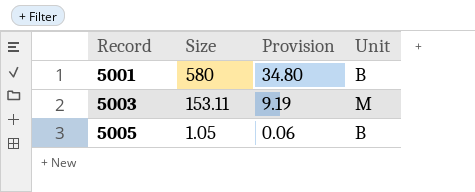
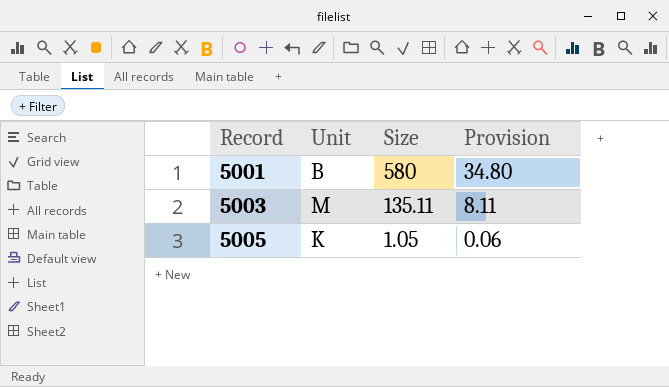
column Unit | position: 4 -> 2
5003 | Size: 153.11 -> 135.11
5003 | Provision: 9.19 -> 8.11
5005 | Unit: B -> K

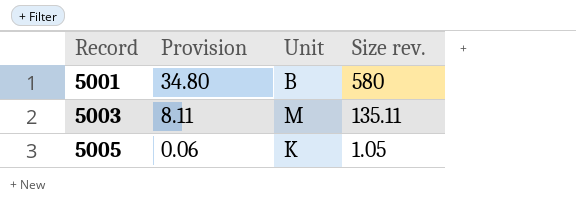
column Provision | position: 4 -> 2
column name: Size -> Size rev.

